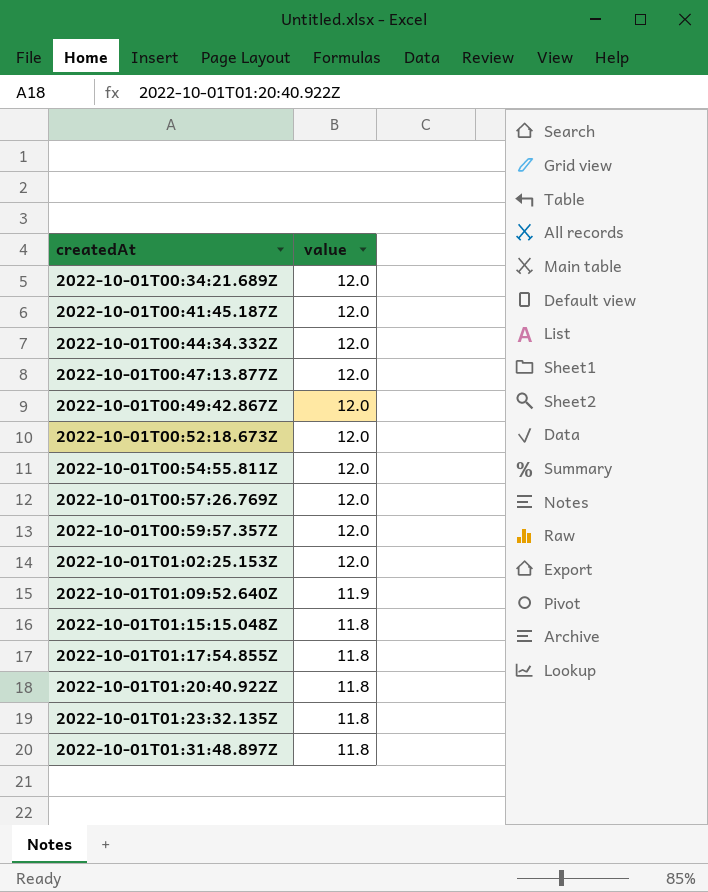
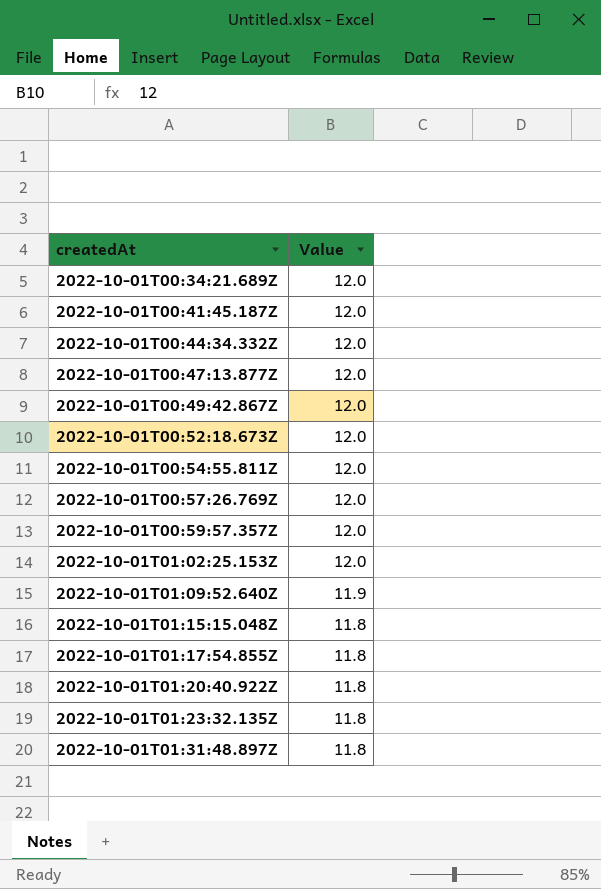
column name: value -> Value

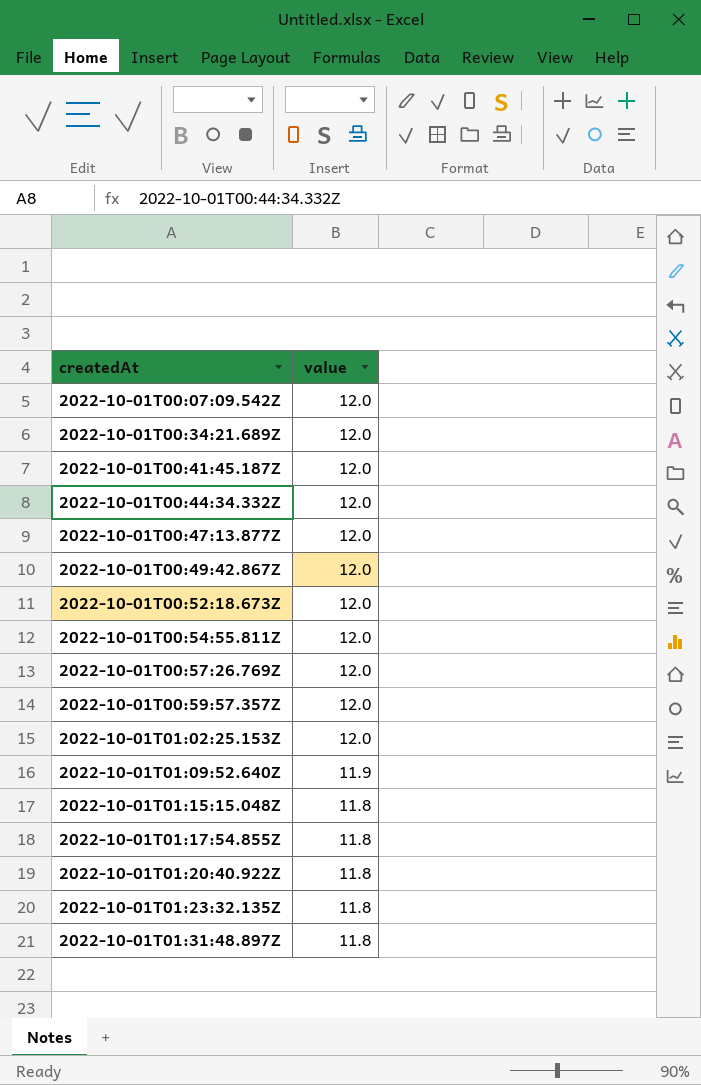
column name: Value -> value
row 2022-10-01T00:07:09.542Z: none -> 12.0

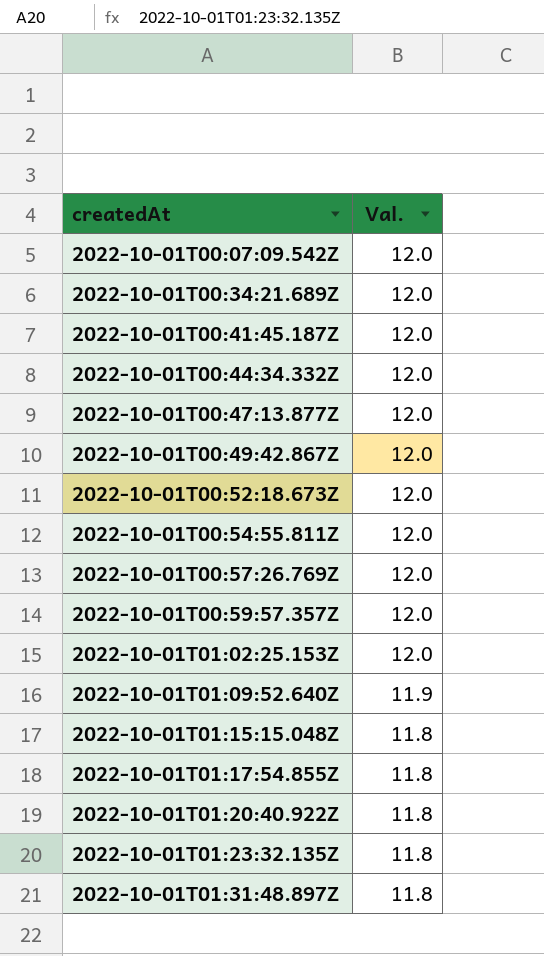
column name: value -> Val.

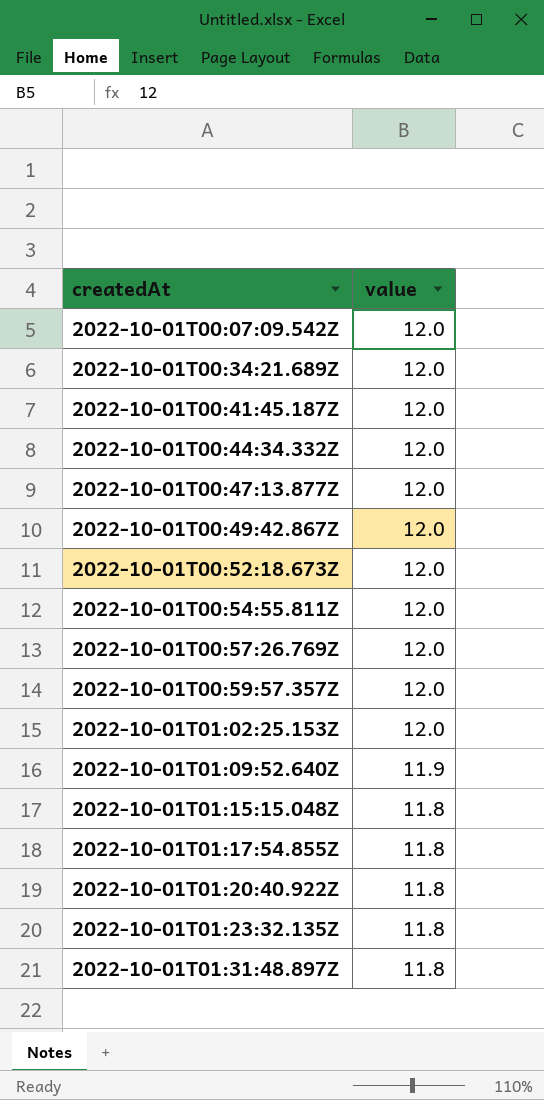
column name: Val. -> value

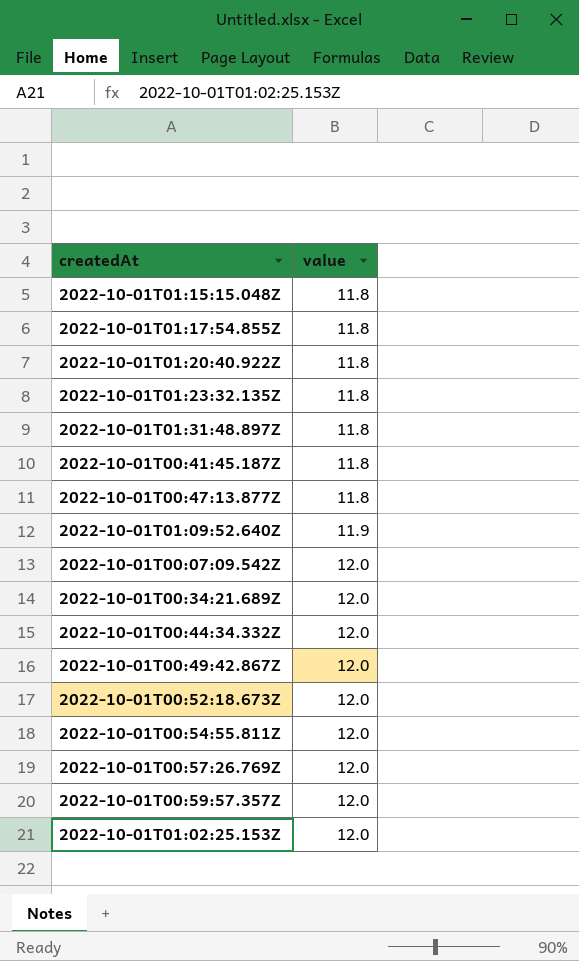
row order: createdAt ascending -> value ascending
2022-10-01T00:41:45.187Z | value: 12.0 -> 11.8
2022-10-01T00:47:13.877Z | value: 12.0 -> 11.8

